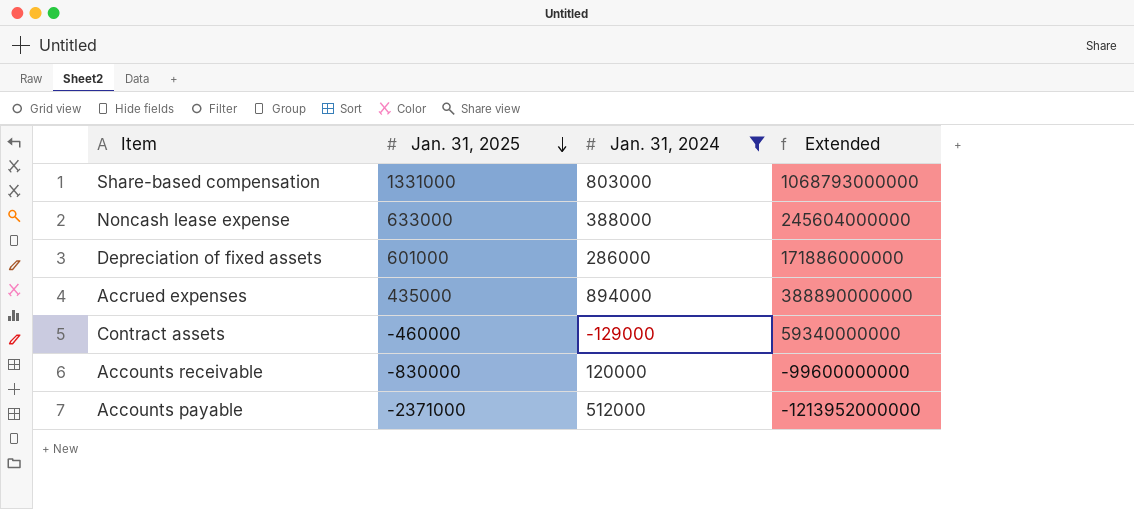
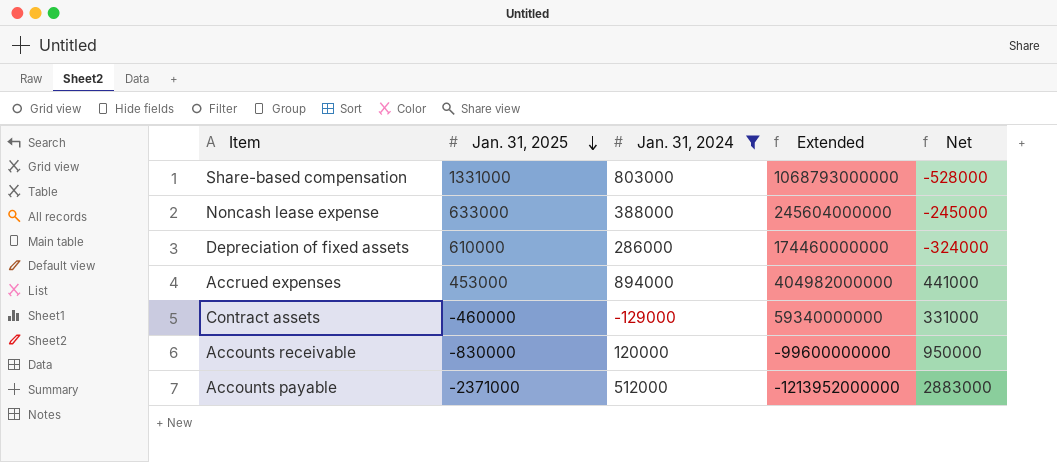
column Net | formula: none -> [Jan. 31, 2024] - [Jan. 31, 2025]
Depreciation of fixed assets | Jan. 31, 2025: 601000 -> 610000
Depreciation of fixed assets | Extended: 171886000000 -> 174460000000
Accrued expenses | Jan. 31, 2025: 435000 -> 453000
Accrued expenses | Extended: 388890000000 -> 404982000000

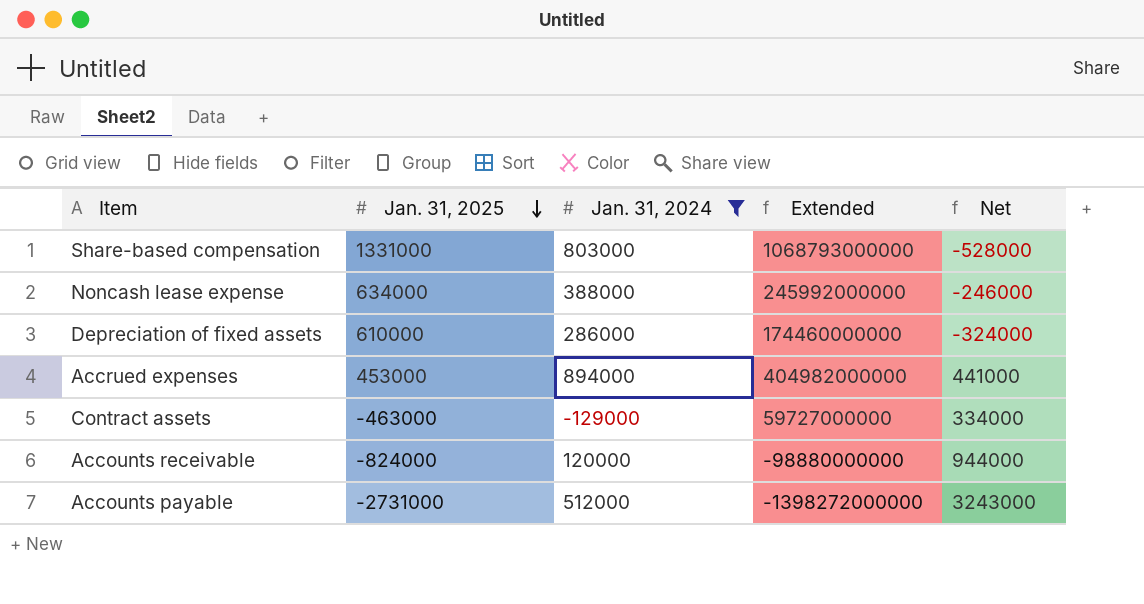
Noncash lease expense | Jan. 31, 2025: 633000 -> 634000
Noncash lease expense | Extended: 245604000000 -> 245992000000
Noncash lease expense | Net: -245000 -> -246000
Contract assets | Jan. 31, 2025: -460000 -> -463000
Contract assets | Extended: 59340000000 -> 59727000000
Contract assets | Net: 331000 -> 334000
Accounts receivable | Jan. 31, 2025: -830000 -> -824000
Accounts receivable | Extended: -99600000000 -> -98880000000
Accounts receivable | Net: 950000 -> 944000
Accounts payable | Jan. 31, 2025: -2371000 -> -2731000
Accounts payable | Extended: -1213952000000 -> -1398272000000
Accounts payable | Net: 2883000 -> 3243000

